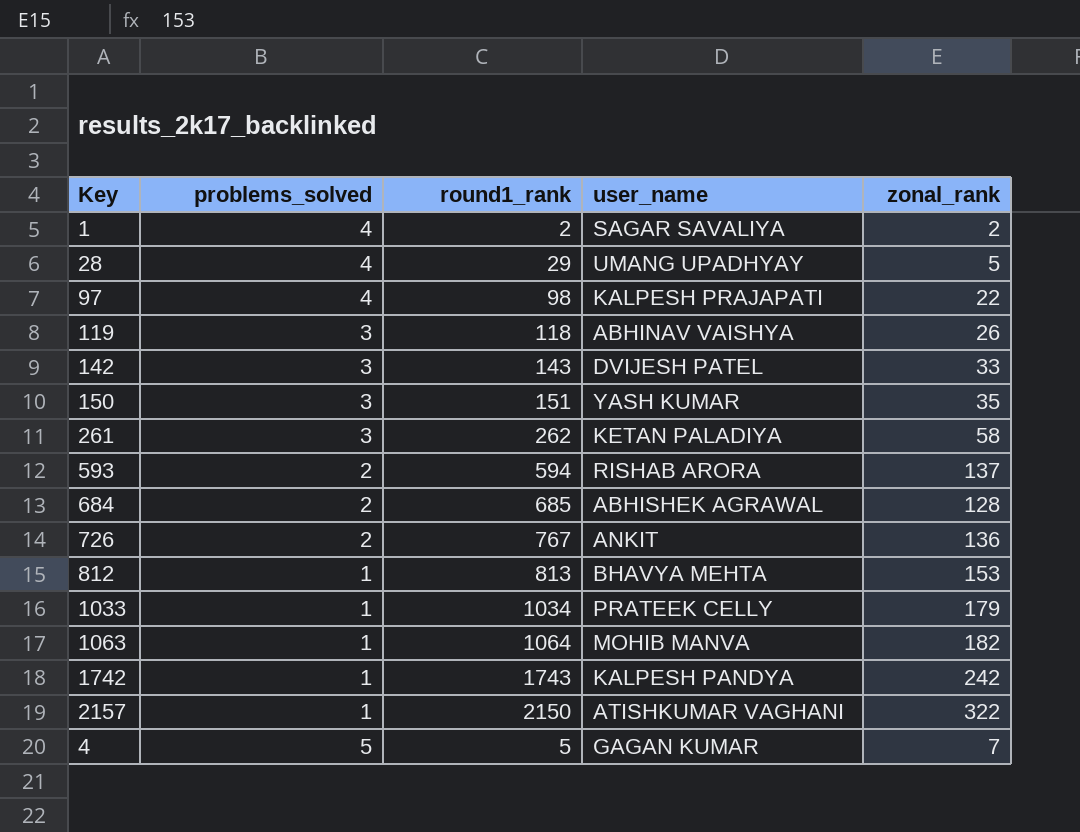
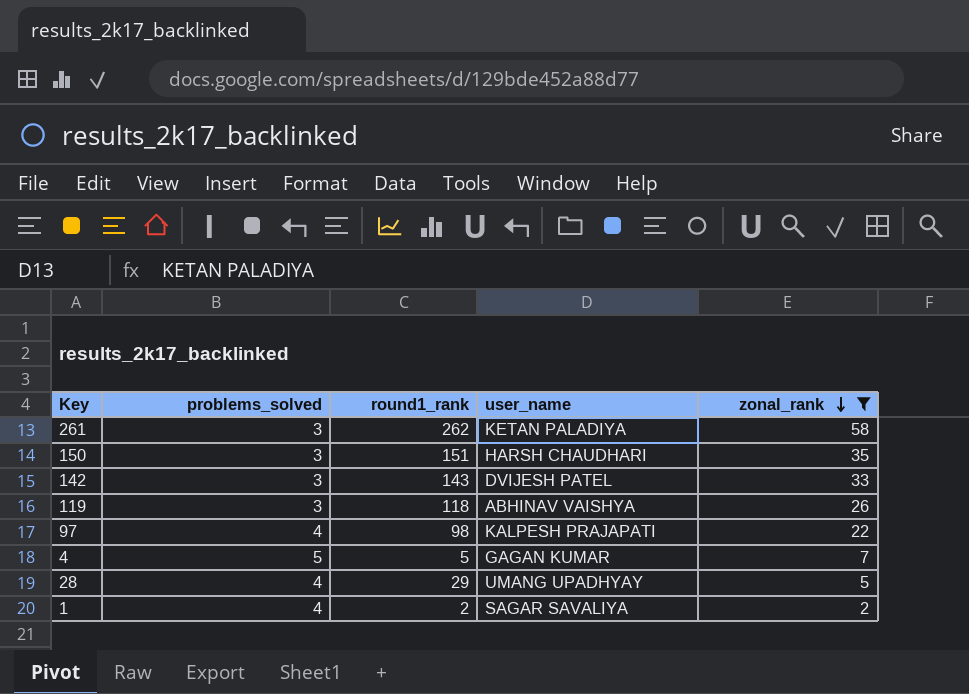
filter: none -> zonal_rank <= 58
row order: none -> zonal_rank descending
150 | user_name: YASH KUMAR -> HARSH CHAUDHARI

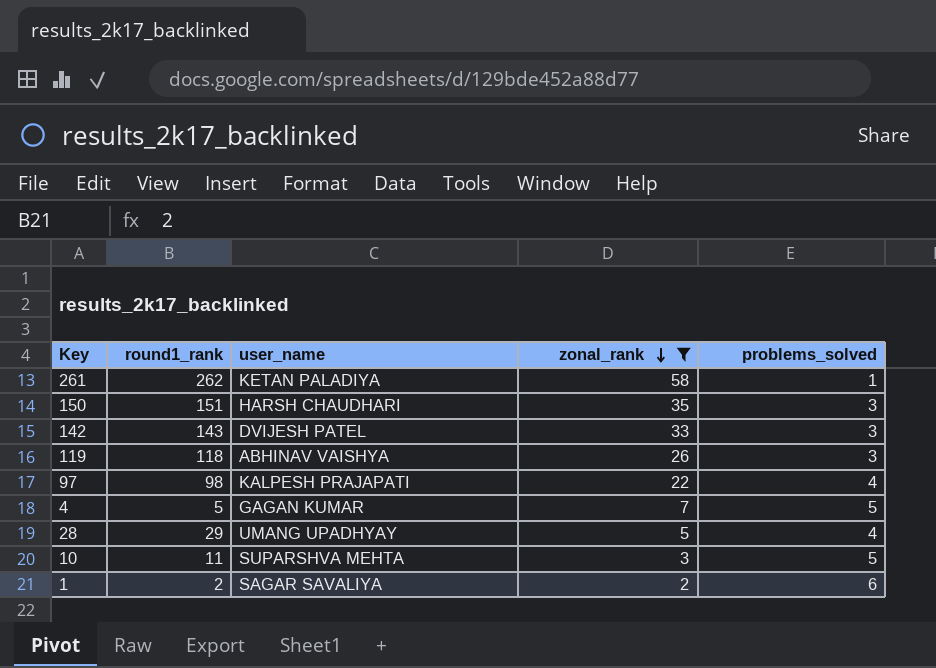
column problems_solved | position: 2 -> 5
261 | problems_solved: 3 -> 1
row 10: none -> 11 | SUPARSHVA MEHTA | 3 | 5
1 | problems_solved: 4 -> 6

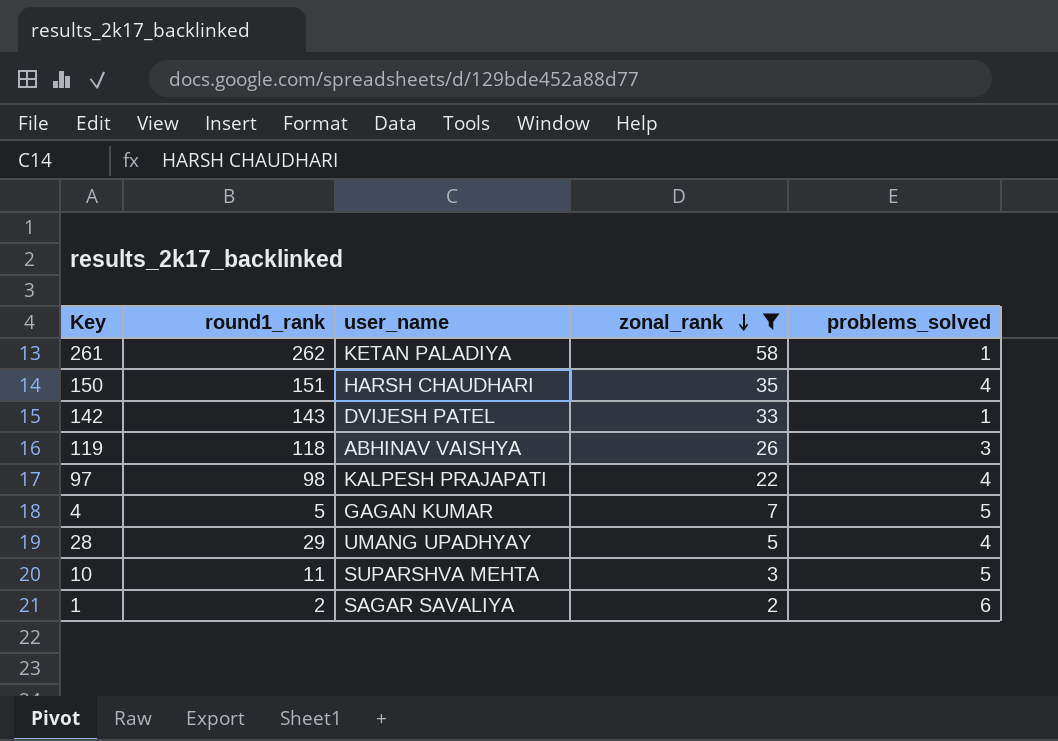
150 | problems_solved: 3 -> 4
142 | problems_solved: 3 -> 1

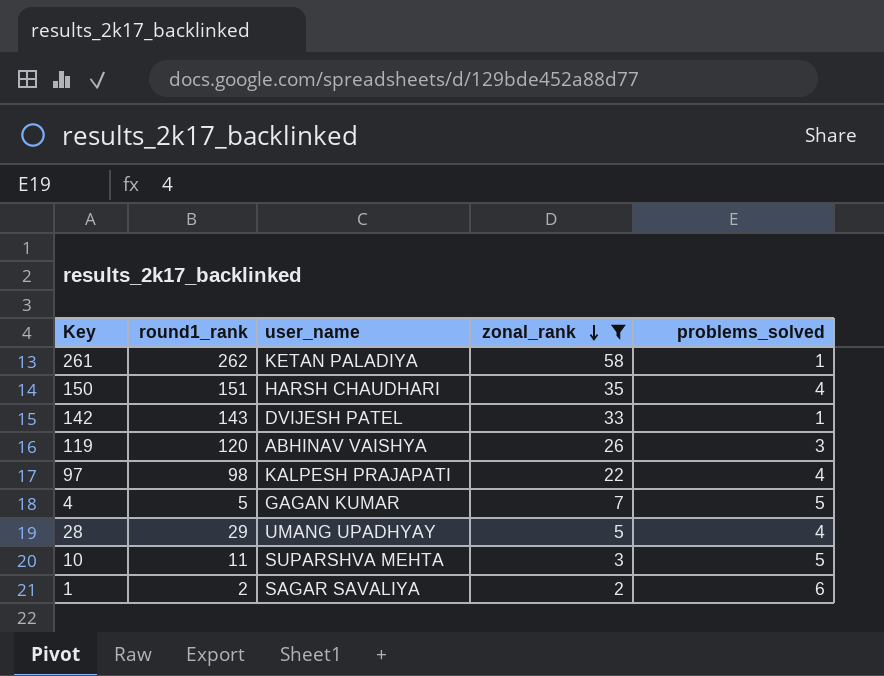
119 | round1_rank: 118 -> 120

